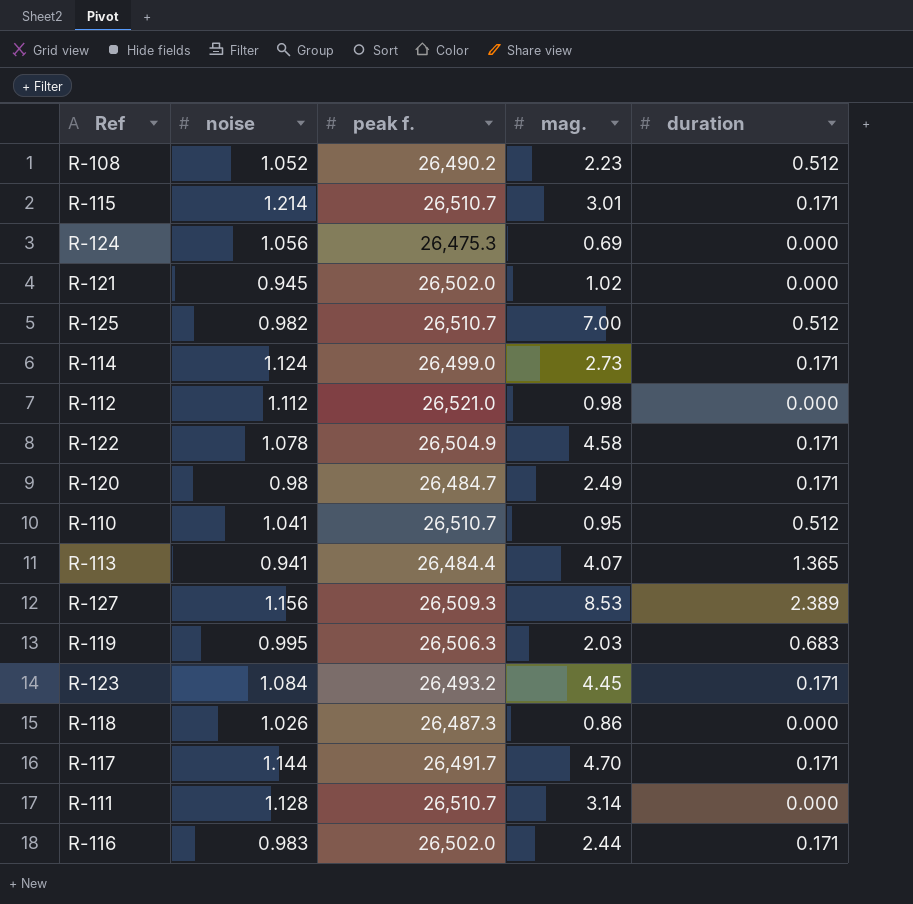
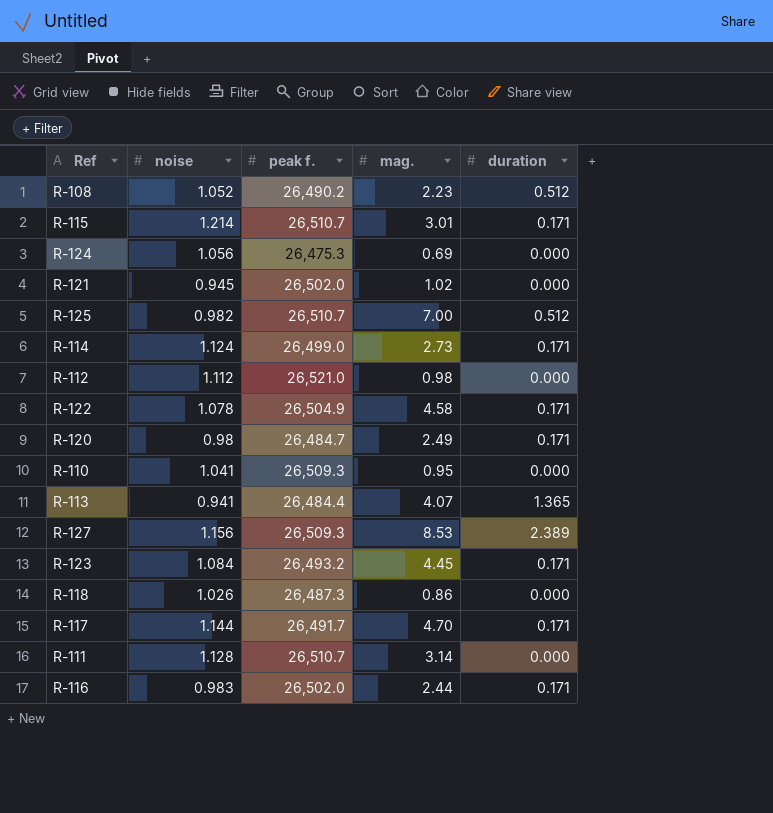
row R-119: 0.995 | 26,506.3 | 2.03 | 0.683 -> none
R-110 | peak f.: 26,510.7 -> 26,509.3
R-110 | duration: 0.512 -> 0.000

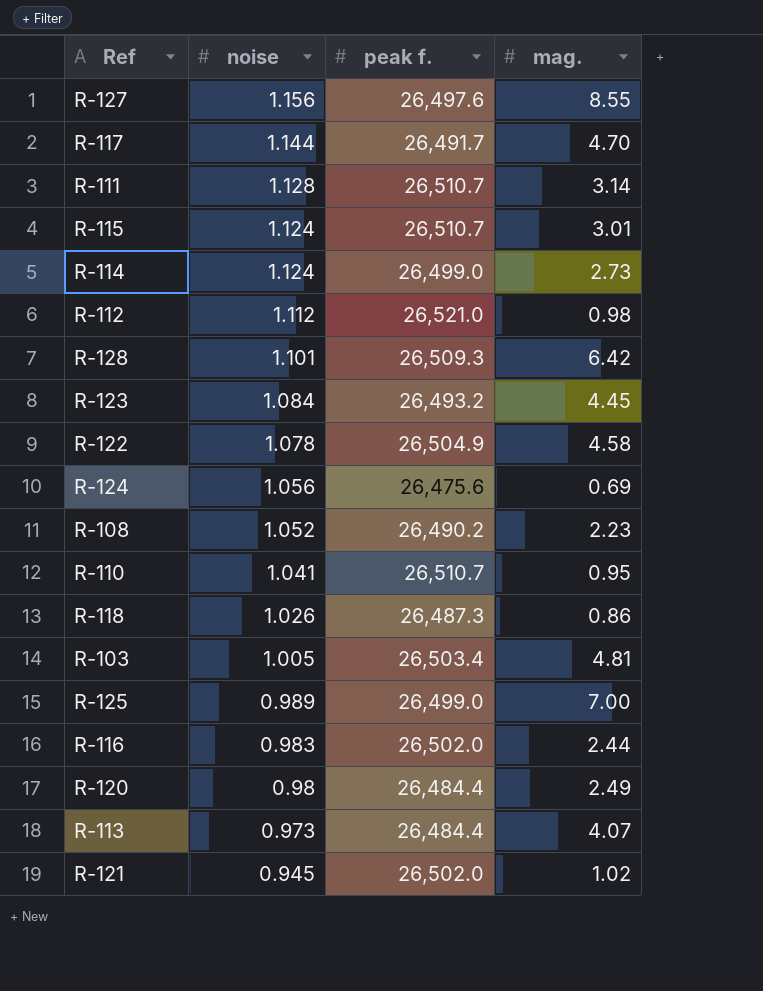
row order: none -> noise descending
column duration | position: 5 -> none
R-127 | peak f.: 26,509.3 -> 26,497.6
R-127 | mag.: 8.53 -> 8.55
R-115 | noise: 1.214 -> 1.124
row R-128: none -> 1.101 | 26,509.3 | 6.42
R-124 | peak f.: 26,475.3 -> 26,475.6
R-110 | peak f.: 26,509.3 -> 26,510.7
row R-103: none -> 1.005 | 26,503.4 | 4.81
R-125 | noise: 0.982 -> 0.989
R-125 | peak f.: 26,510.7 -> 26,499.0
R-120 | peak f.: 26,484.7 -> 26,484.4
R-113 | noise: 0.941 -> 0.973

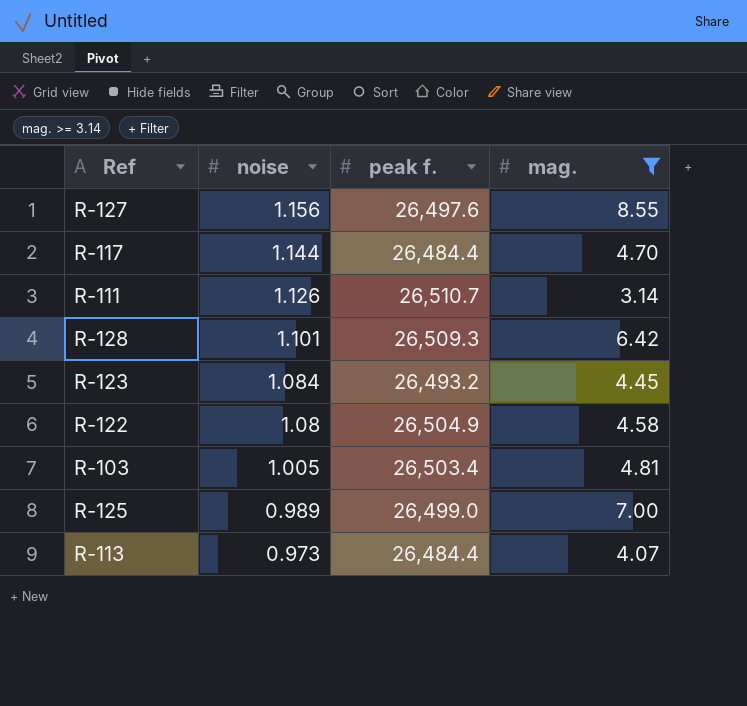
filter: none -> mag. >= 3.14
R-117 | peak f.: 26,491.7 -> 26,484.4
R-111 | noise: 1.128 -> 1.126
R-122 | noise: 1.078 -> 1.08

